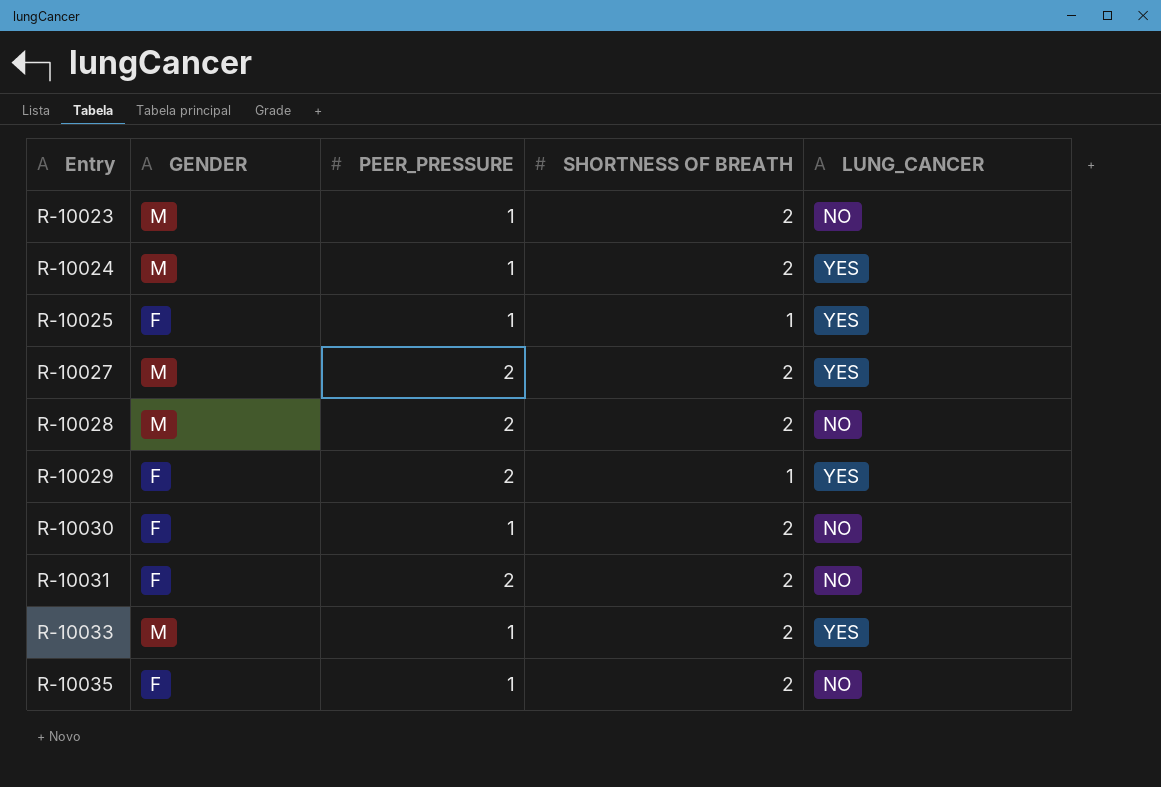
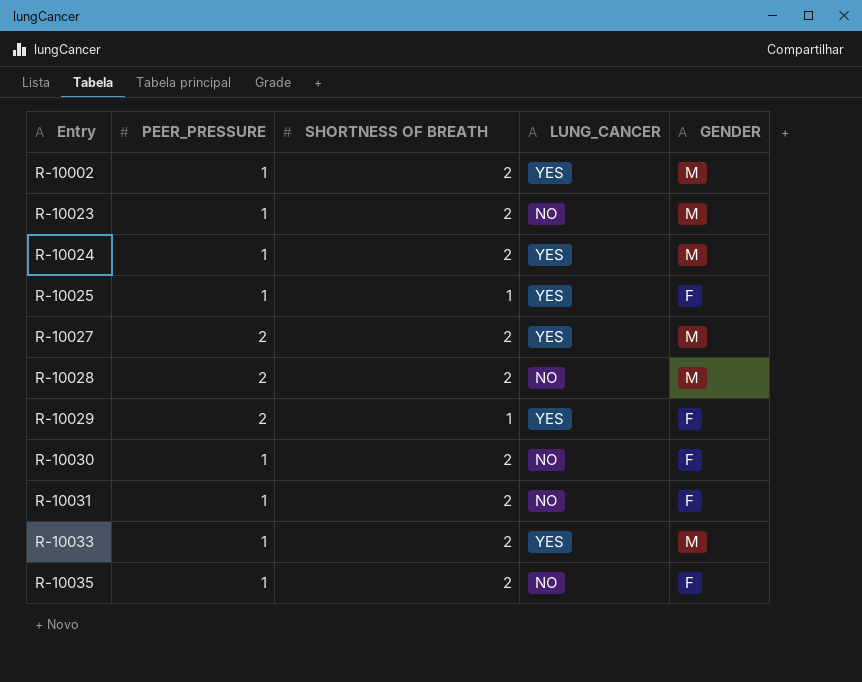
column GENDER | position: 2 -> 5
row R-10002: none -> 1 | 2 | YES | M
R-10031 | PEER_PRESSURE: 2 -> 1

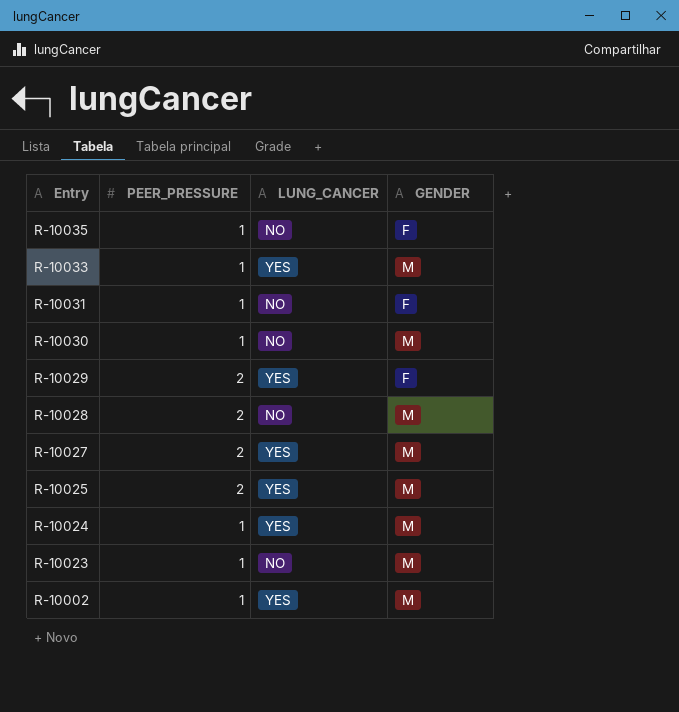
row order: Entry ascending -> Entry descending
column SHORTNESS OF BREATH | position: 3 -> none
R-10030 | GENDER: F -> M
R-10025 | PEER_PRESSURE: 1 -> 2
R-10025 | GENDER: F -> M

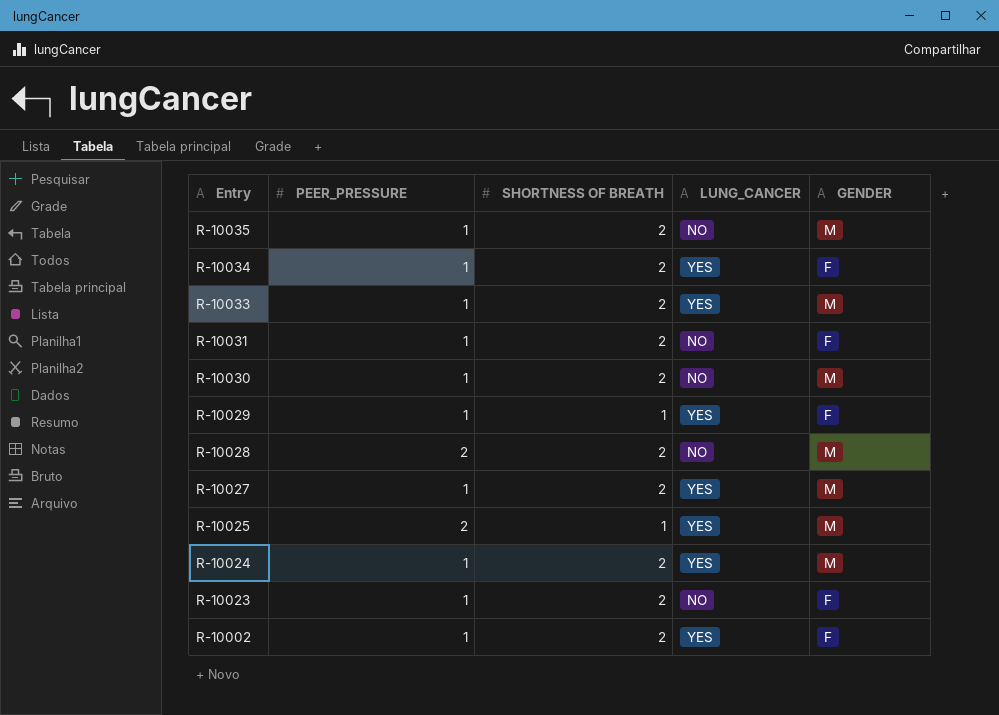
column SHORTNESS OF BREATH | position: none -> 3
R-10035 | GENDER: F -> M
row R-10034: none -> 1 | 2 | YES | F
R-10029 | PEER_PRESSURE: 2 -> 1
R-10027 | PEER_PRESSURE: 2 -> 1
R-10023 | GENDER: M -> F
R-10002 | GENDER: M -> F

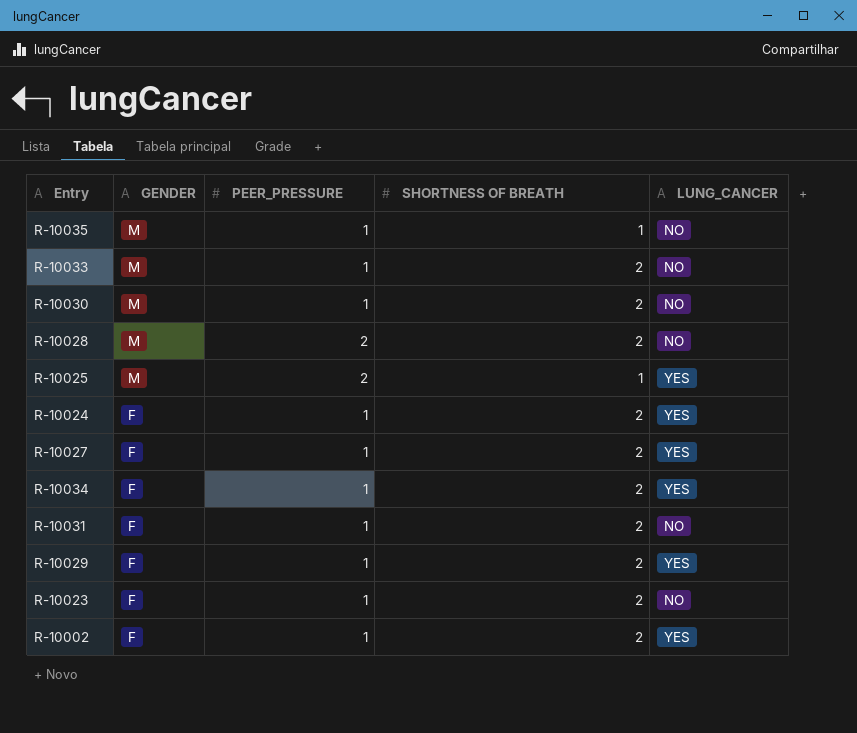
row order: Entry descending -> GENDER descending
column GENDER | position: 5 -> 2
R-10035 | SHORTNESS OF BREATH: 2 -> 1
R-10033 | LUNG_CANCER: YES -> NO
R-10024 | GENDER: M -> F
R-10027 | GENDER: M -> F
R-10029 | SHORTNESS OF BREATH: 1 -> 2

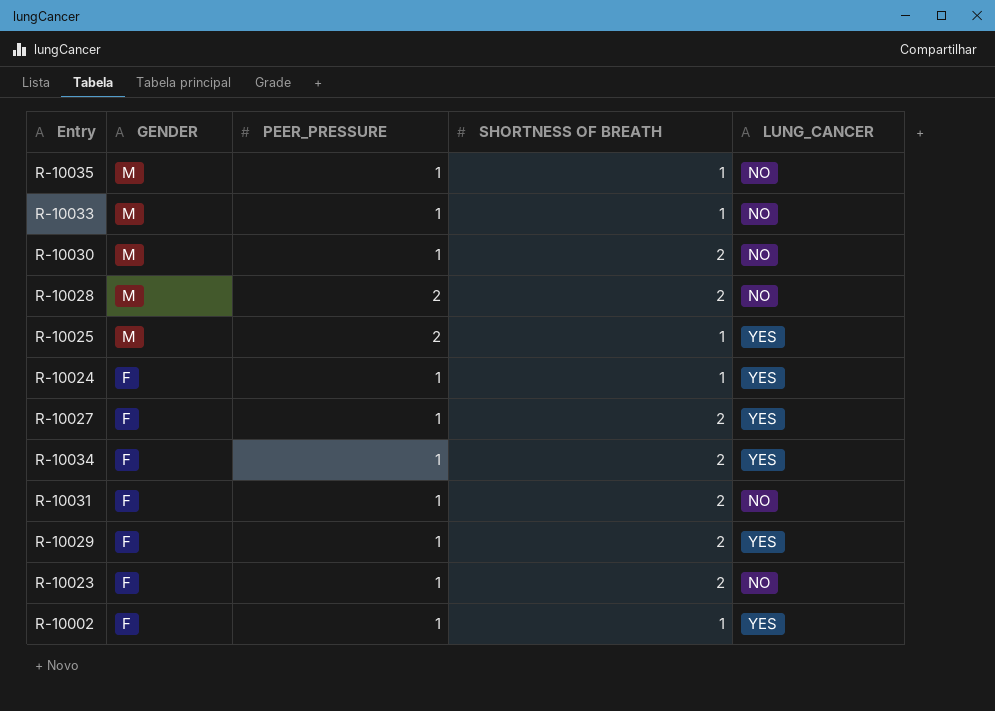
R-10033 | SHORTNESS OF BREATH: 2 -> 1
R-10024 | SHORTNESS OF BREATH: 2 -> 1
R-10002 | SHORTNESS OF BREATH: 2 -> 1

